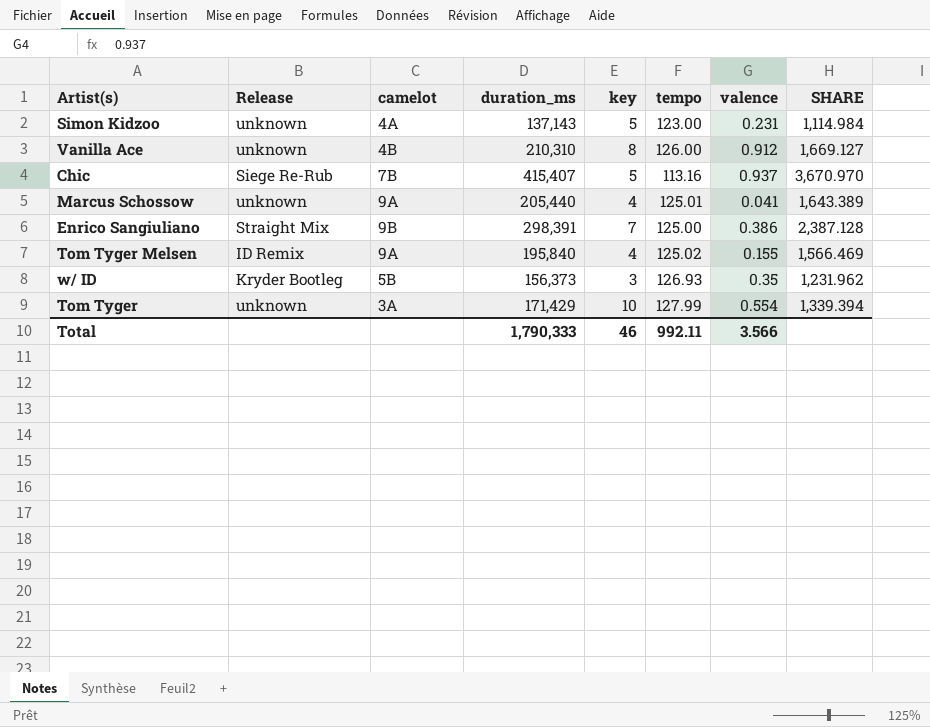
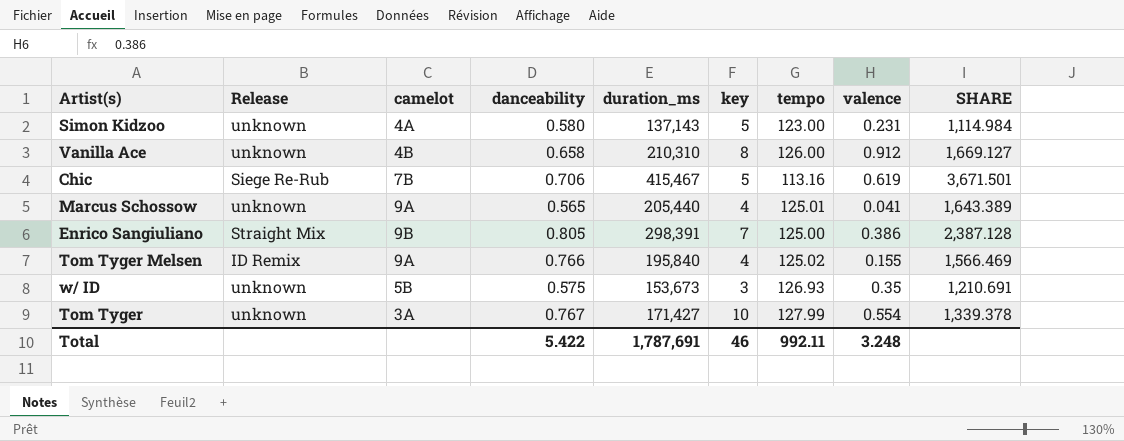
column danceability | position: none -> 4
Chic | duration_ms: 415,407 -> 415,467
Chic | valence: 0.937 -> 0.619
Chic | SHARE: 3,670.970 -> 3,671.501
w/ ID | Release: Kryder Bootleg -> unknown
w/ ID | duration_ms: 156,373 -> 153,673
w/ ID | SHARE: 1,231.962 -> 1,210.691
Tom Tyger | duration_ms: 171,429 -> 171,427
Tom Tyger | SHARE: 1,339.394 -> 1,339.378
Total | duration_ms: 1,790,333 -> 1,787,691
Total | valence: 3.566 -> 3.248

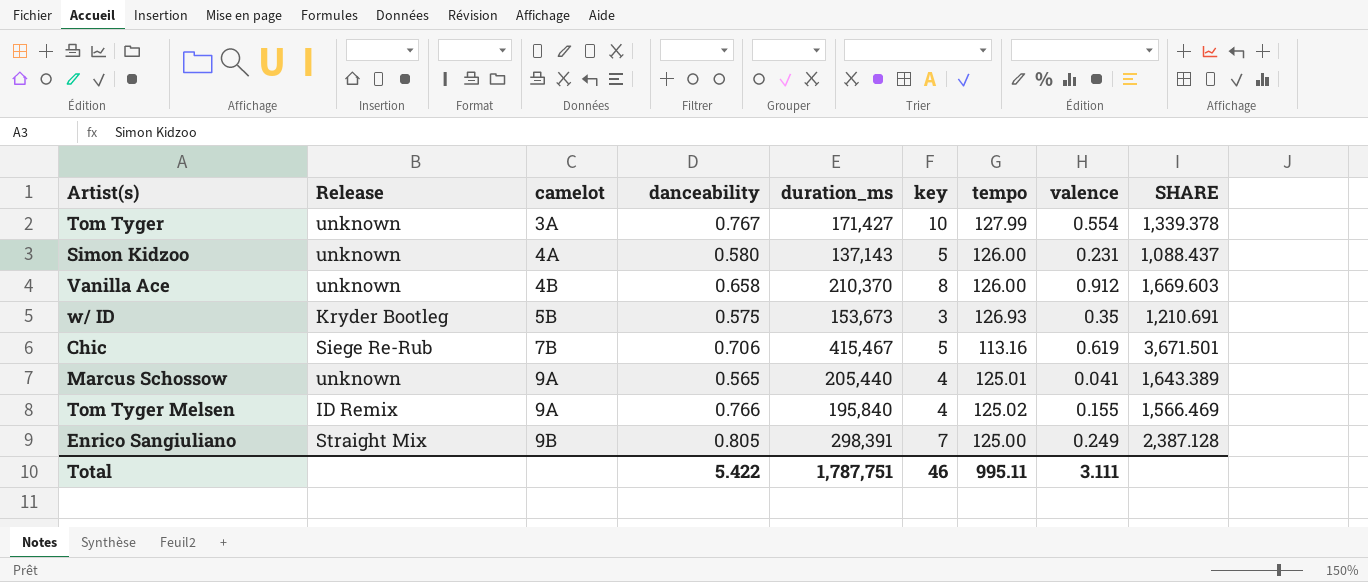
row order: none -> camelot ascending
Simon Kidzoo | tempo: 123.00 -> 126.00
Simon Kidzoo | SHARE: 1,114.984 -> 1,088.437
Vanilla Ace | duration_ms: 210,310 -> 210,370
Vanilla Ace | SHARE: 1,669.127 -> 1,669.603
w/ ID | Release: unknown -> Kryder Bootleg
Enrico Sangiuliano | valence: 0.386 -> 0.249
Total | duration_ms: 1,787,691 -> 1,787,751
Total | tempo: 992.11 -> 995.11
Total | valence: 3.248 -> 3.111

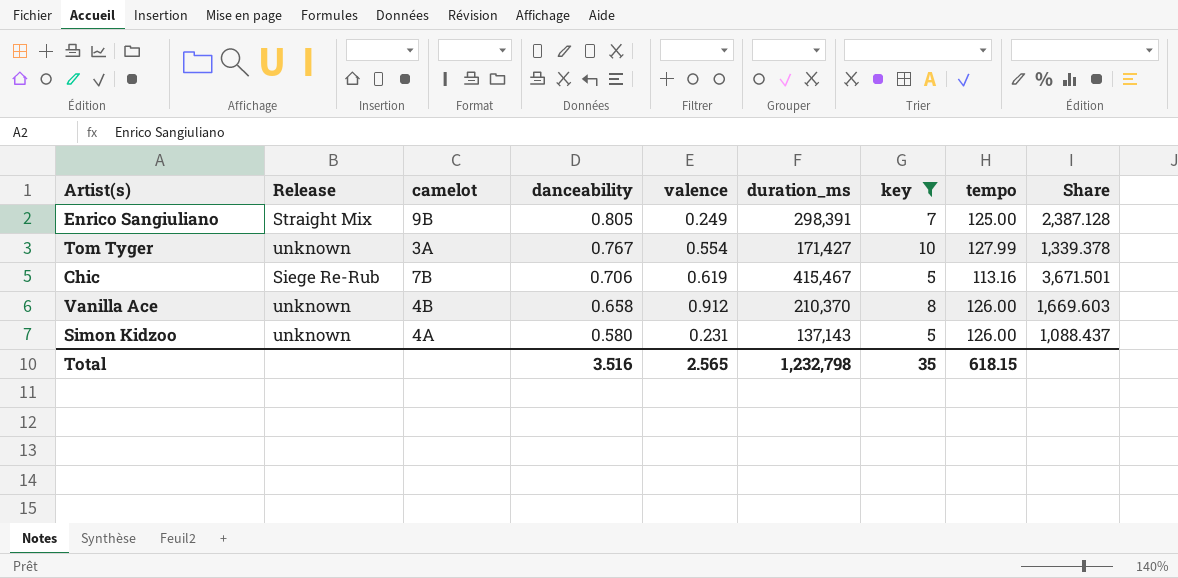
filter: none -> key >= 5
row order: camelot ascending -> danceability descending
column valence | position: 8 -> 5
column name: SHARE -> Share
Total | danceability: 5.422 -> 3.516
Total | valence: 3.111 -> 2.565
Total | duration_ms: 1,787,751 -> 1,232,798
Total | key: 46 -> 35
Total | tempo: 995.11 -> 618.15

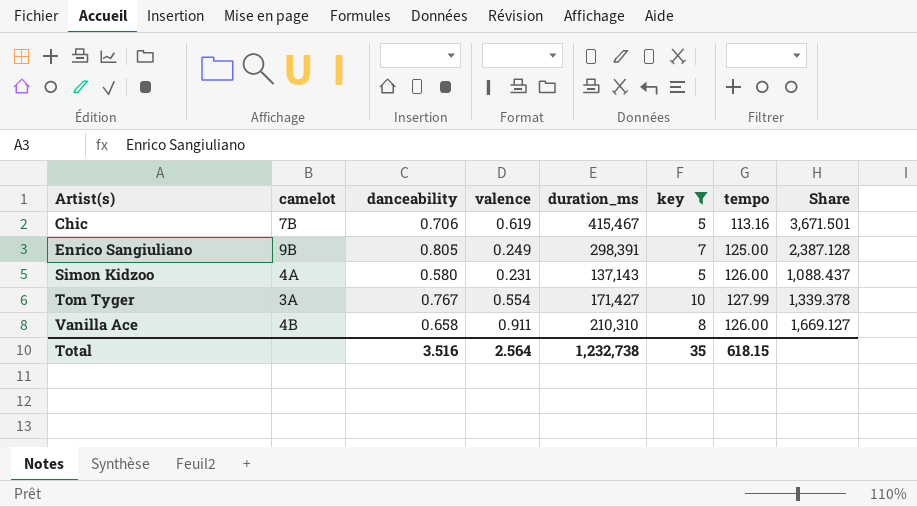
row order: danceability descending -> Artist(s) ascending
column Release | position: 2 -> none
Vanilla Ace | valence: 0.912 -> 0.911
Vanilla Ace | duration_ms: 210,370 -> 210,310
Vanilla Ace | Share: 1,669.603 -> 1,669.127
Total | valence: 2.565 -> 2.564
Total | duration_ms: 1,232,798 -> 1,232,738

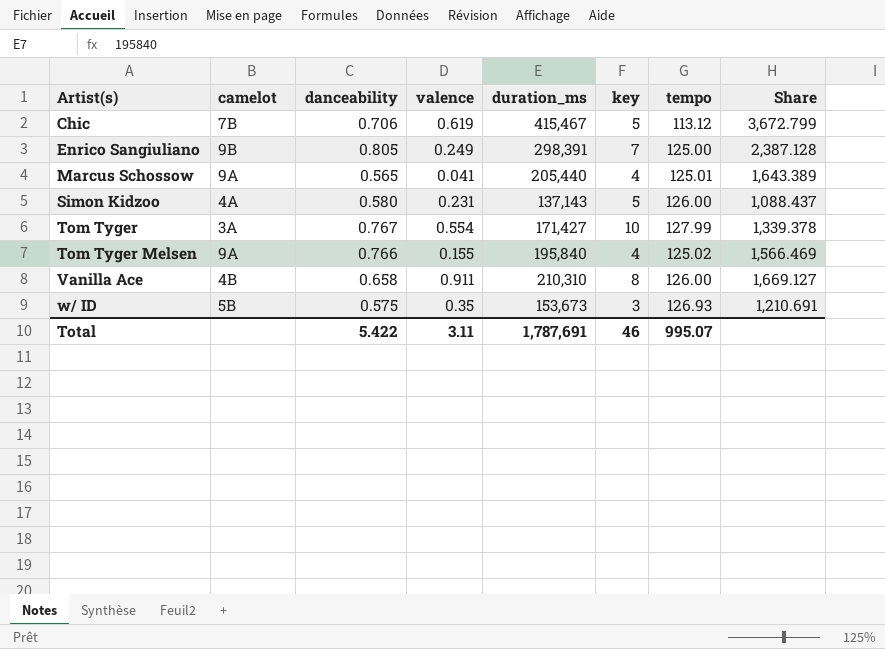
filter: key >= 5 -> none
Chic | tempo: 113.16 -> 113.12
Chic | Share: 3,671.501 -> 3,672.799
Total | danceability: 3.516 -> 5.422
Total | valence: 2.564 -> 3.11
Total | duration_ms: 1,232,738 -> 1,787,691
Total | key: 35 -> 46
Total | tempo: 618.15 -> 995.07

